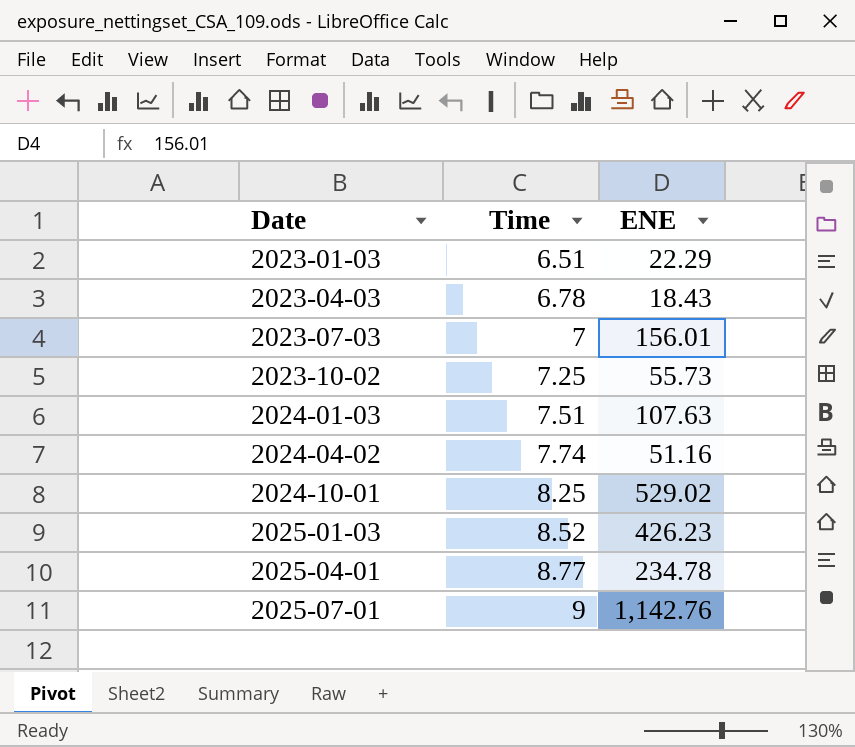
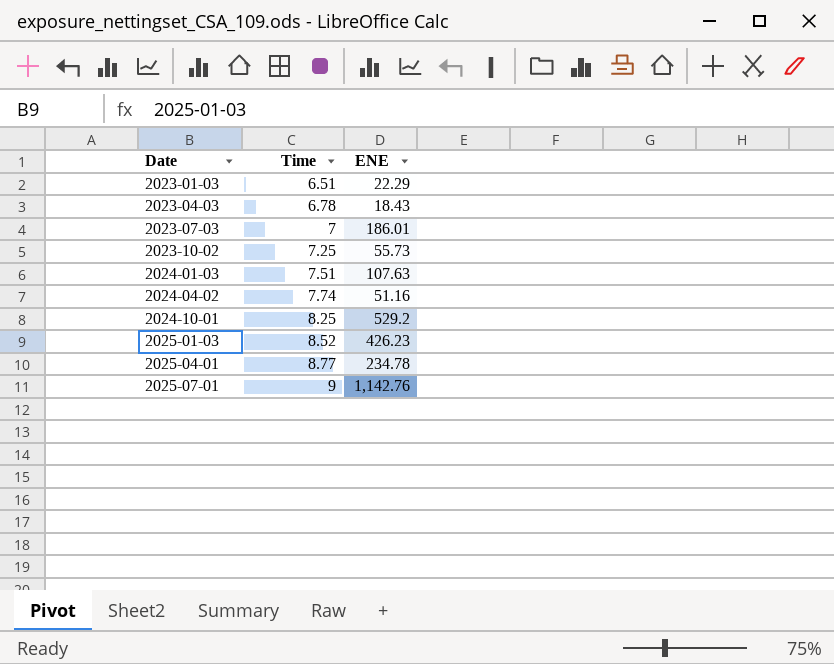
2023-07-03 | ENE: 156.01 -> 186.01
2024-10-01 | ENE: 529.02 -> 529.2

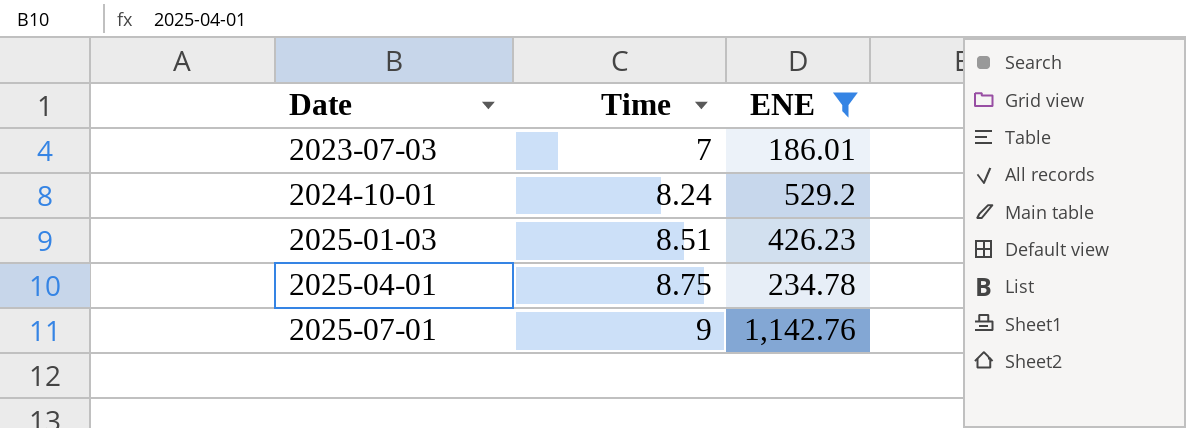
filter: none -> ENE >= 186.01
2024-10-01 | Time: 8.25 -> 8.24
2025-01-03 | Time: 8.52 -> 8.51
2025-04-01 | Time: 8.77 -> 8.75

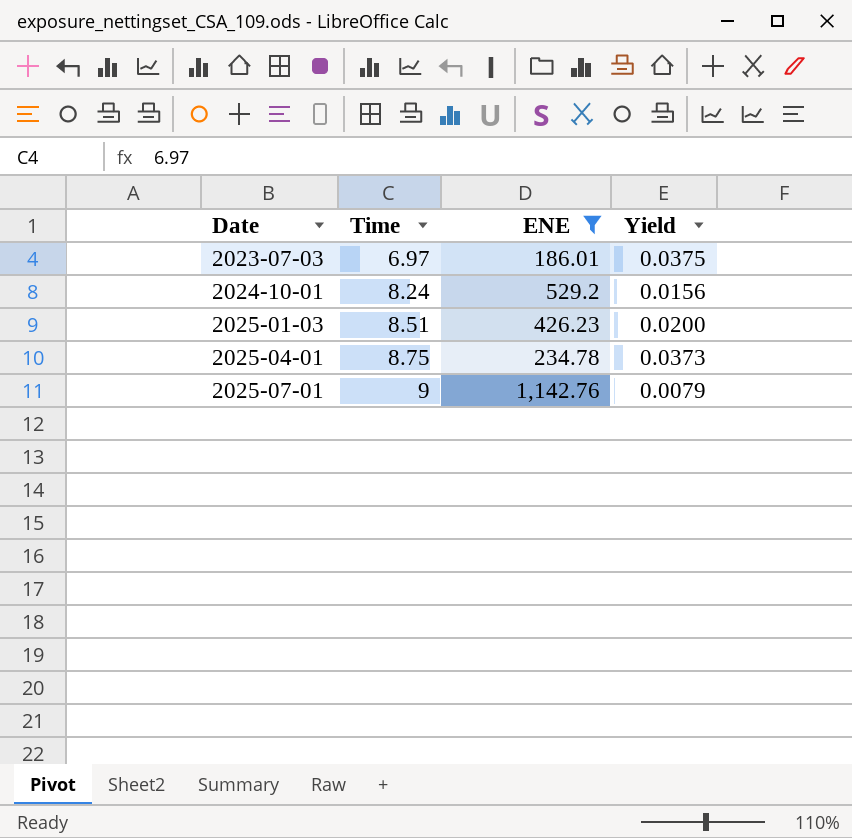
column Yield | formula: none -> [Time] / [ENE]
2023-07-03 | Time: 7 -> 6.97

